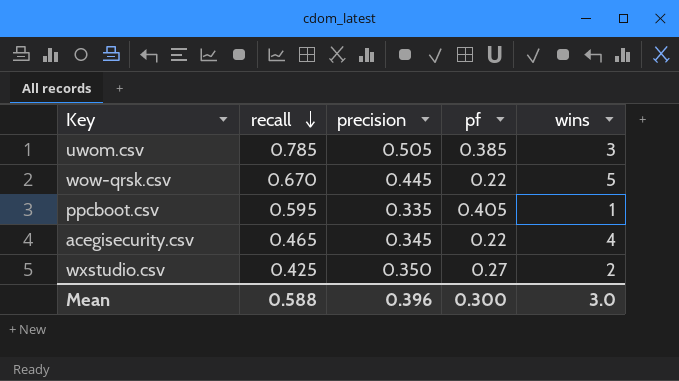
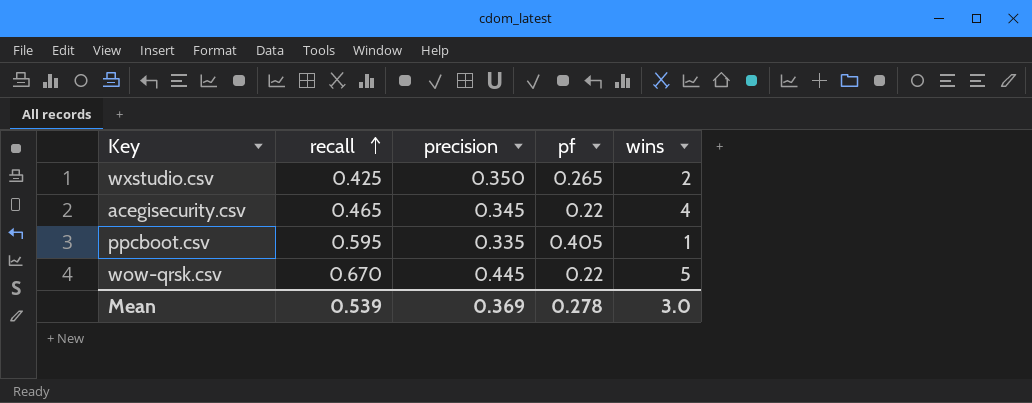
row order: recall descending -> recall ascending
row uwom.csv: 0.785 | 0.505 | 0.385 | 3 -> none
wxstudio.csv | pf: 0.27 -> 0.265
Mean | recall: 0.588 -> 0.539
Mean | precision: 0.396 -> 0.369
Mean | pf: 0.300 -> 0.278

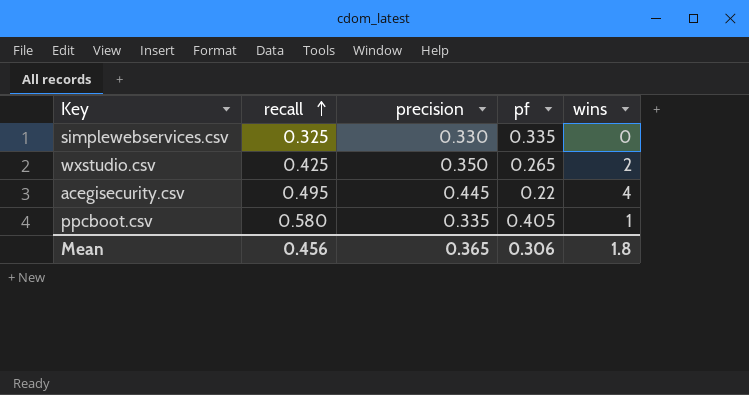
row wow-qrsk.csv: 0.670 | 0.445 | 0.22 | 5 -> none
row simplewebservices.csv: none -> 0.325 | 0.330 | 0.335 | 0
acegisecurity.csv | recall: 0.465 -> 0.495
acegisecurity.csv | precision: 0.345 -> 0.445
ppcboot.csv | recall: 0.595 -> 0.580
Mean | recall: 0.539 -> 0.456
Mean | precision: 0.369 -> 0.365
Mean | pf: 0.278 -> 0.306
Mean | wins: 3.0 -> 1.8

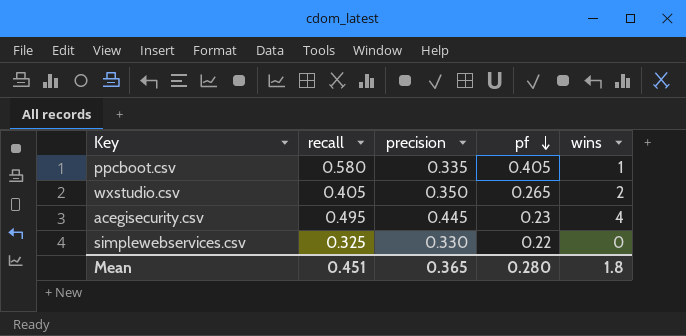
row order: recall ascending -> pf descending
wxstudio.csv | recall: 0.425 -> 0.405
acegisecurity.csv | pf: 0.22 -> 0.23
simplewebservices.csv | pf: 0.335 -> 0.22
Mean | recall: 0.456 -> 0.451
Mean | pf: 0.306 -> 0.280

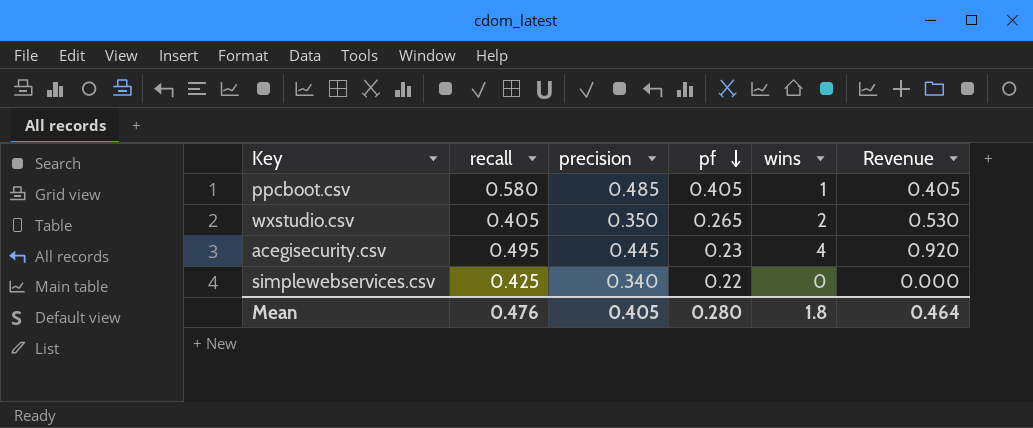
column Revenue | formula: none -> [pf] * [wins]
ppcboot.csv | precision: 0.335 -> 0.485
simplewebservices.csv | recall: 0.325 -> 0.425
simplewebservices.csv | precision: 0.330 -> 0.340
Mean | recall: 0.451 -> 0.476
Mean | precision: 0.365 -> 0.405

